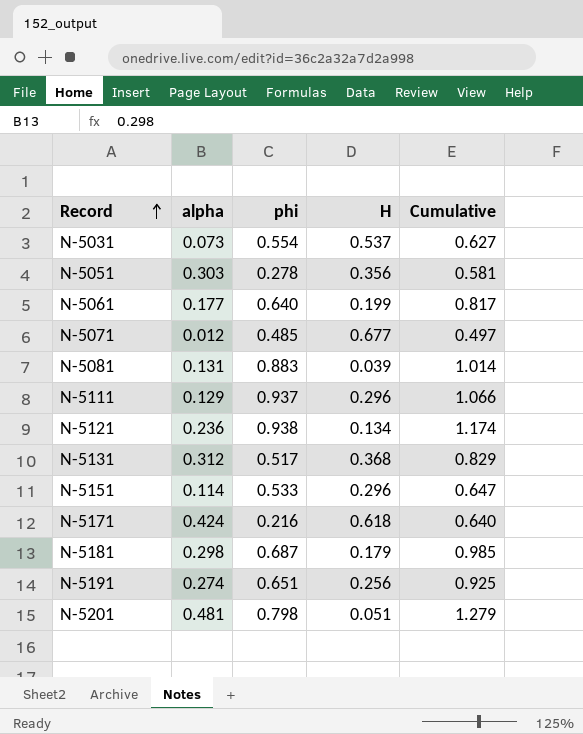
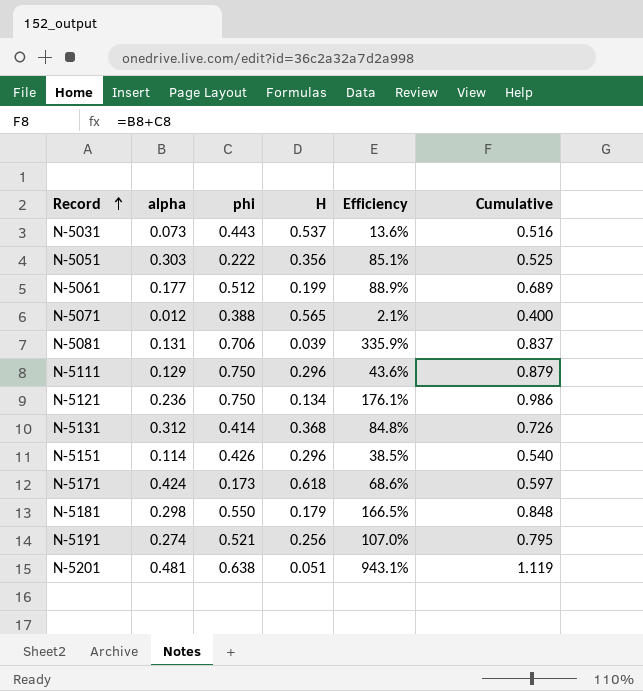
column Efficiency | formula: none -> [alpha] / [H]
N-5031 | phi: 0.554 -> 0.443
N-5031 | Cumulative: 0.627 -> 0.516
N-5051 | phi: 0.278 -> 0.222
N-5051 | Cumulative: 0.581 -> 0.525
N-5061 | phi: 0.640 -> 0.512
N-5061 | Cumulative: 0.817 -> 0.689
N-5071 | phi: 0.485 -> 0.388
N-5071 | H: 0.677 -> 0.565
N-5071 | Cumulative: 0.497 -> 0.400
N-5081 | phi: 0.883 -> 0.706
N-5081 | Cumulative: 1.014 -> 0.837
N-5111 | phi: 0.937 -> 0.750
N-5111 | Cumulative: 1.066 -> 0.879
N-5121 | phi: 0.938 -> 0.750
N-5121 | Cumulative: 1.174 -> 0.986
N-5131 | phi: 0.517 -> 0.414
N-5131 | Cumulative: 0.829 -> 0.726
N-5151 | phi: 0.533 -> 0.426
N-5151 | Cumulative: 0.647 -> 0.540
N-5171 | phi: 0.216 -> 0.173
N-5171 | Cumulative: 0.640 -> 0.597
N-5181 | phi: 0.687 -> 0.550
N-5181 | Cumulative: 0.985 -> 0.848
N-5191 | phi: 0.651 -> 0.521
N-5191 | Cumulative: 0.925 -> 0.795
N-5201 | phi: 0.798 -> 0.638
N-5201 | Cumulative: 1.279 -> 1.119

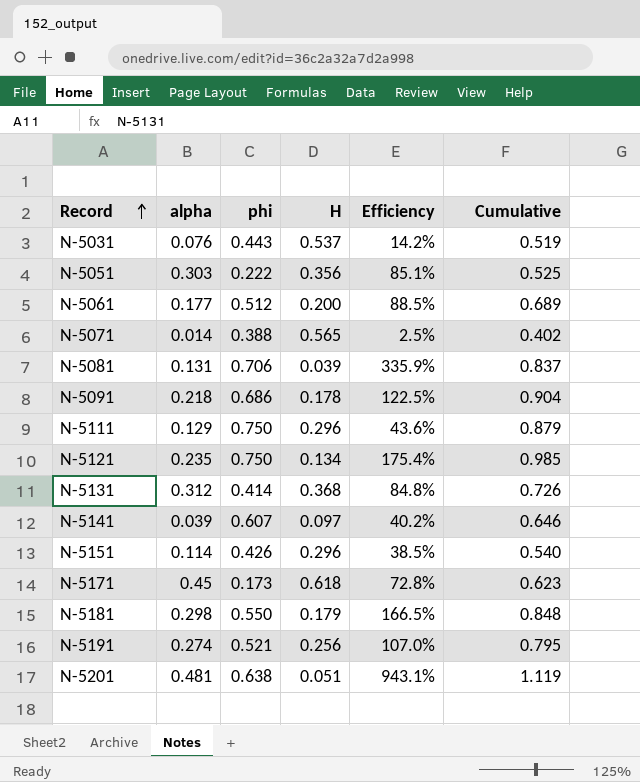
N-5031 | alpha: 0.073 -> 0.076
N-5031 | Efficiency: 13.6% -> 14.2%
N-5031 | Cumulative: 0.516 -> 0.519
N-5061 | H: 0.199 -> 0.200
N-5061 | Efficiency: 88.9% -> 88.5%
N-5071 | alpha: 0.012 -> 0.014
N-5071 | Efficiency: 2.1% -> 2.5%
N-5071 | Cumulative: 0.400 -> 0.402
row N-5091: none -> 0.218 | 0.686 | 0.178 | 122.5% | 0.904
N-5121 | alpha: 0.236 -> 0.235
N-5121 | Efficiency: 176.1% -> 175.4%
N-5121 | Cumulative: 0.986 -> 0.985
row N-5141: none -> 0.039 | 0.607 | 0.097 | 40.2% | 0.646
N-5171 | alpha: 0.424 -> 0.45
N-5171 | Efficiency: 68.6% -> 72.8%
N-5171 | Cumulative: 0.597 -> 0.623

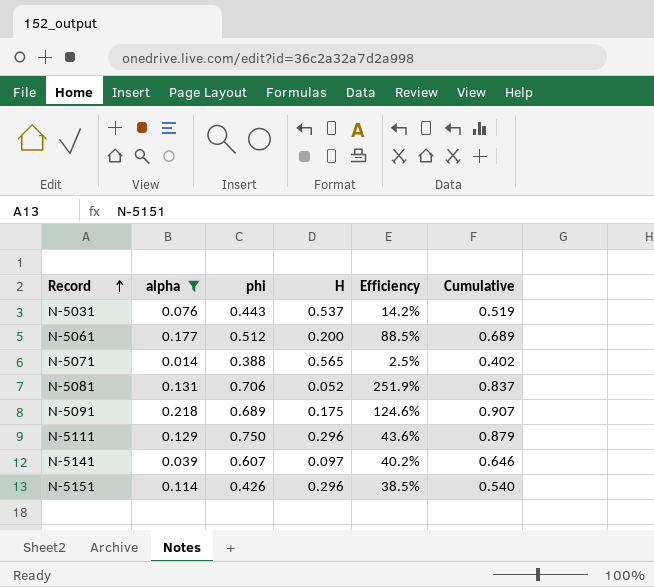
filter: none -> alpha <= 0.218
N-5081 | H: 0.039 -> 0.052
N-5081 | Efficiency: 335.9% -> 251.9%
N-5091 | phi: 0.686 -> 0.689
N-5091 | H: 0.178 -> 0.175
N-5091 | Efficiency: 122.5% -> 124.6%
N-5091 | Cumulative: 0.904 -> 0.907

